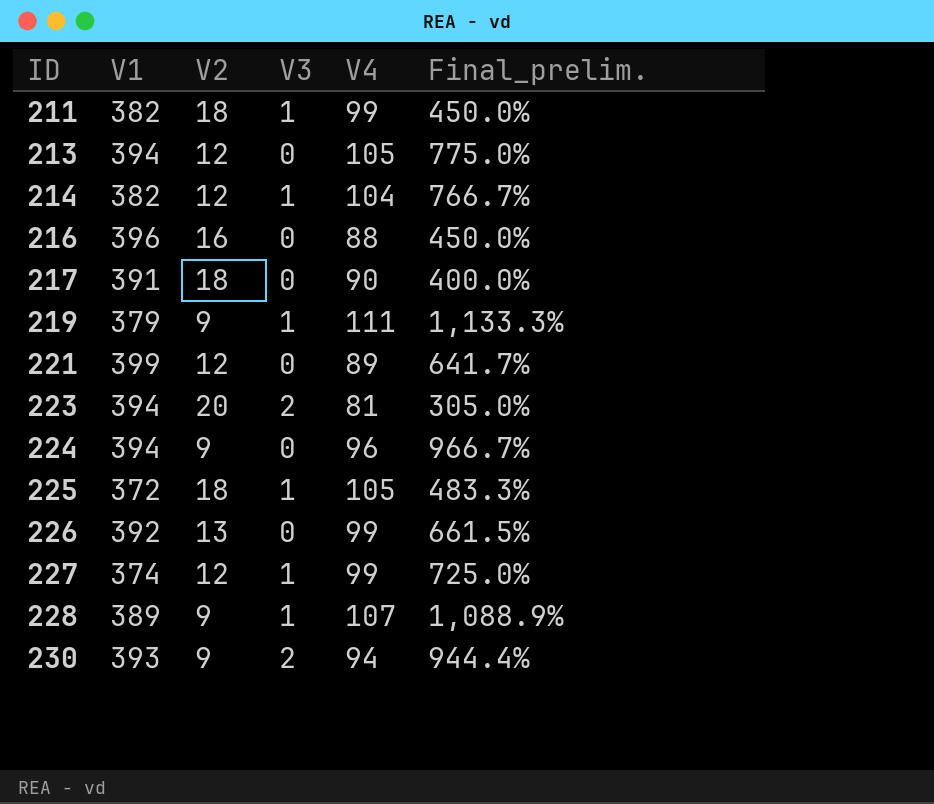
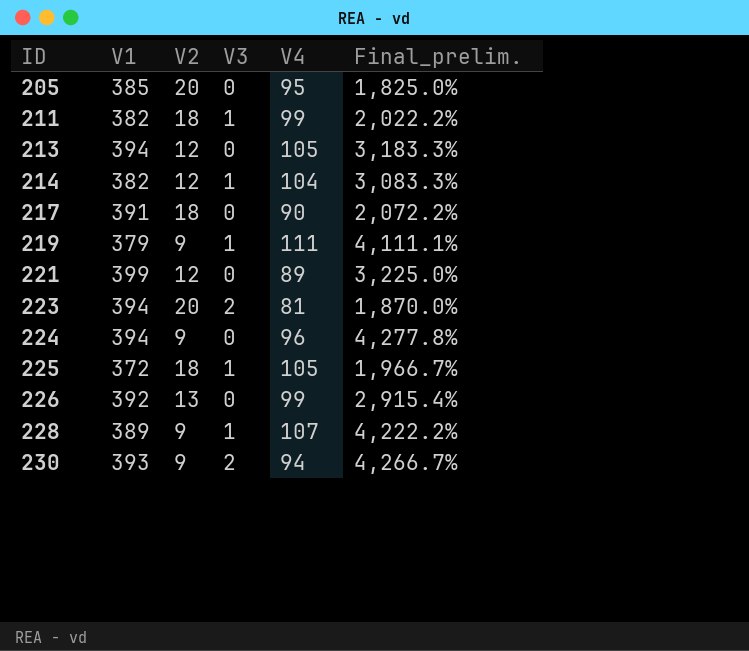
column Final_prelim. | formula: ([V4] - [V2]) / [V2] -> ([V1] - [V2]) / [V2]
row 216: 396 | 16 | 0 | 88 | 450.0% -> none
row 227: 374 | 12 | 1 | 99 | 725.0% -> none
row 205: none -> 385 | 20 | 0 | 95 | 1,825.0%

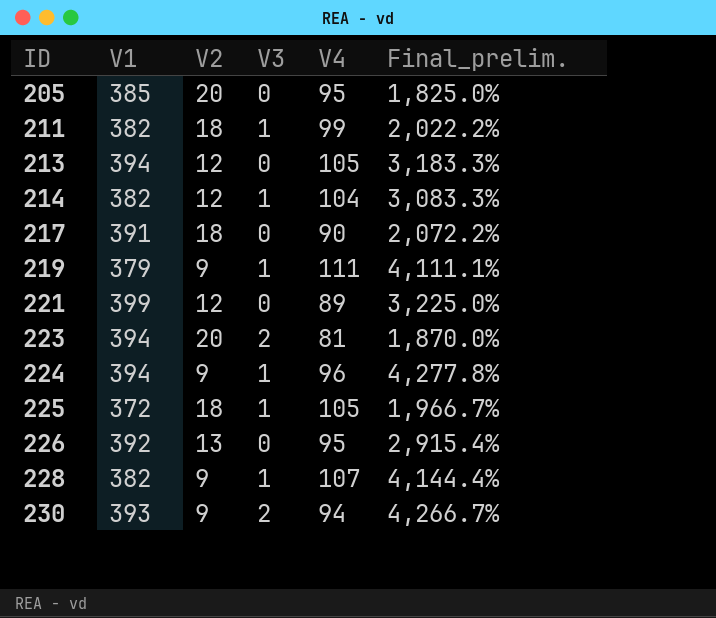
224 | V3: 0 -> 1
226 | V4: 99 -> 95
228 | V1: 389 -> 382
228 | Final_prelim.: 4,222.2% -> 4,144.4%

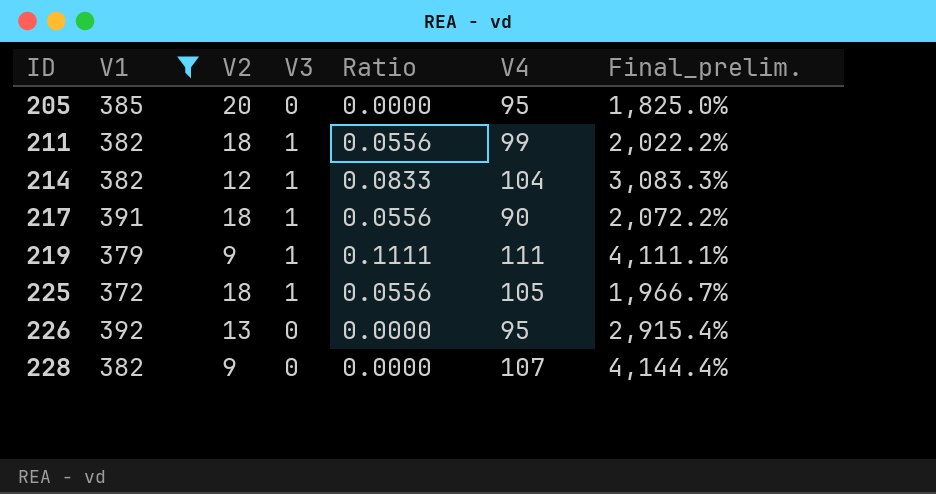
filter: none -> V1 <= 392
column Ratio | formula: none -> [V3] / [V2]
217 | V3: 0 -> 1
228 | V3: 1 -> 0

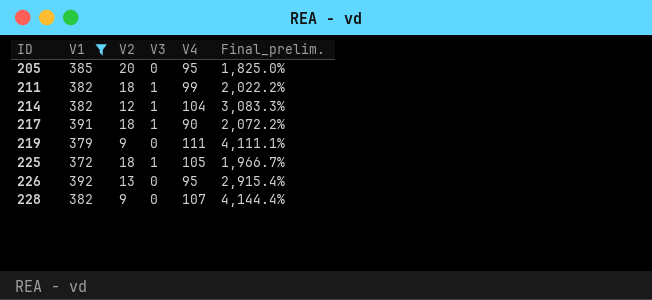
column Ratio | formula: [V3] / [V2] -> none
219 | V3: 1 -> 0

